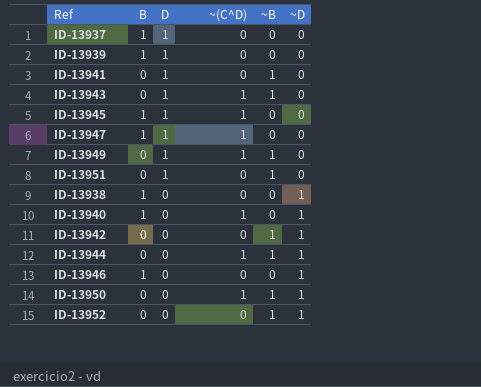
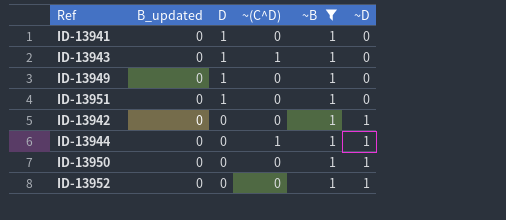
filter: none -> ~B = 1
column name: B -> B_updated
ID-13949 | ~(C^D): 1 -> 0
ID-13950 | ~(C^D): 1 -> 0

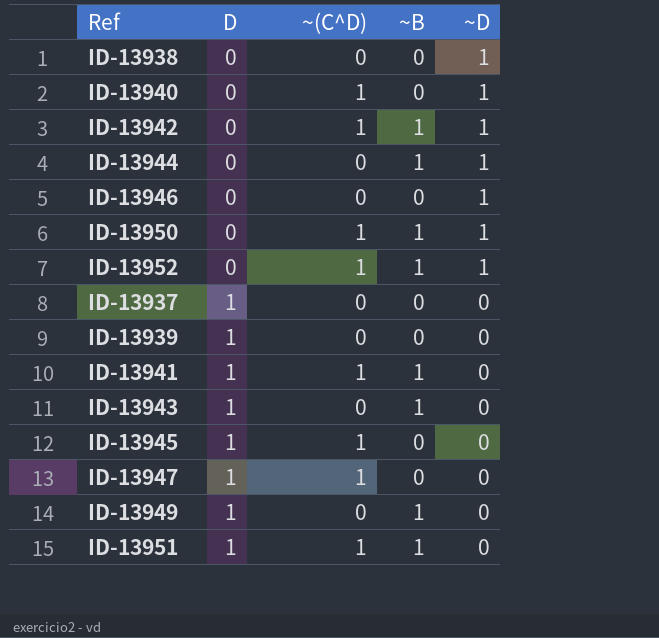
filter: ~B = 1 -> none
row order: D descending -> D ascending
column B_updated | position: 2 -> none
ID-13942 | ~(C^D): 0 -> 1
ID-13944 | ~(C^D): 1 -> 0
ID-13950 | ~(C^D): 0 -> 1
ID-13952 | ~(C^D): 0 -> 1
ID-13941 | ~(C^D): 0 -> 1
ID-13943 | ~(C^D): 1 -> 0
ID-13951 | ~(C^D): 0 -> 1

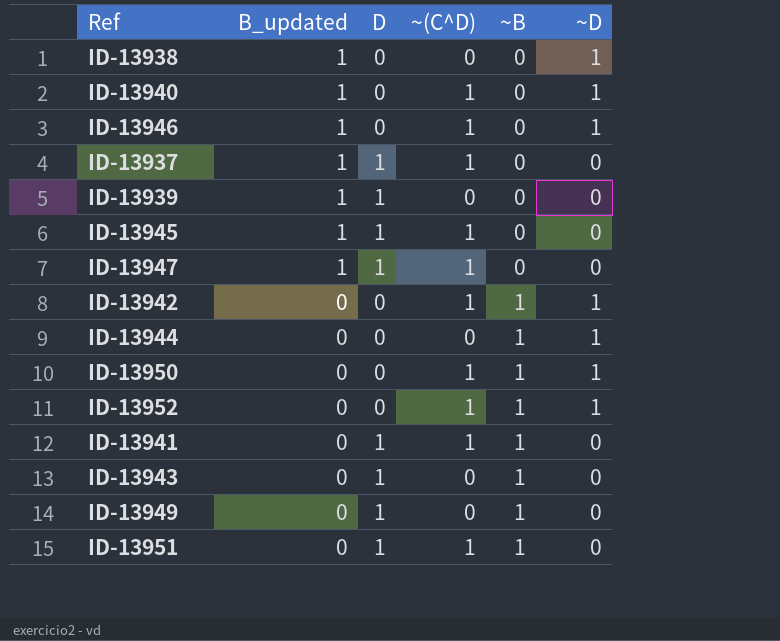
row order: D ascending -> B_updated descending
column B_updated | position: none -> 2
ID-13946 | ~(C^D): 0 -> 1
ID-13937 | ~(C^D): 0 -> 1

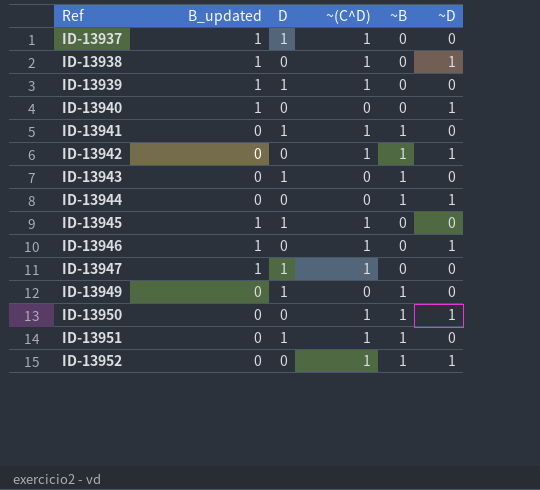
row order: B_updated descending -> Ref ascending
ID-13938 | ~(C^D): 0 -> 1
ID-13939 | ~(C^D): 0 -> 1
ID-13940 | ~(C^D): 1 -> 0

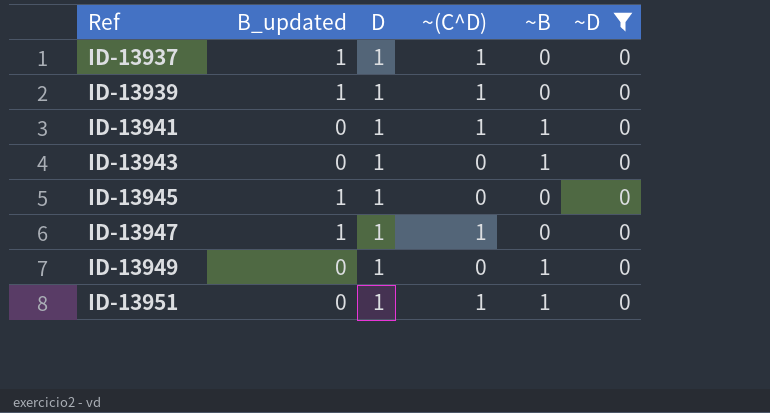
filter: none -> ~D = 0
ID-13945 | ~(C^D): 1 -> 0

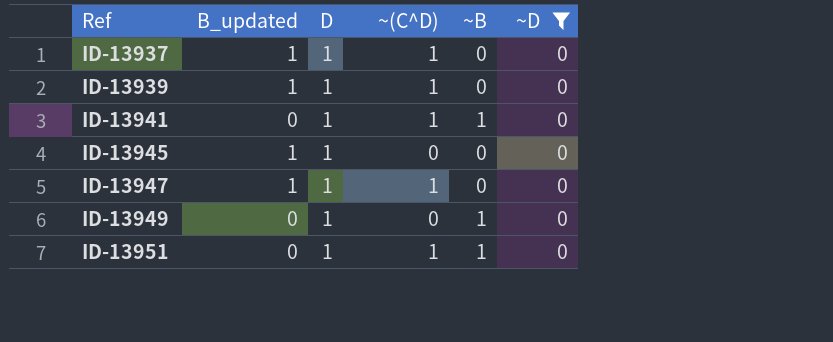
row ID-13943: 0 | 1 | 0 | 1 | 0 -> none

